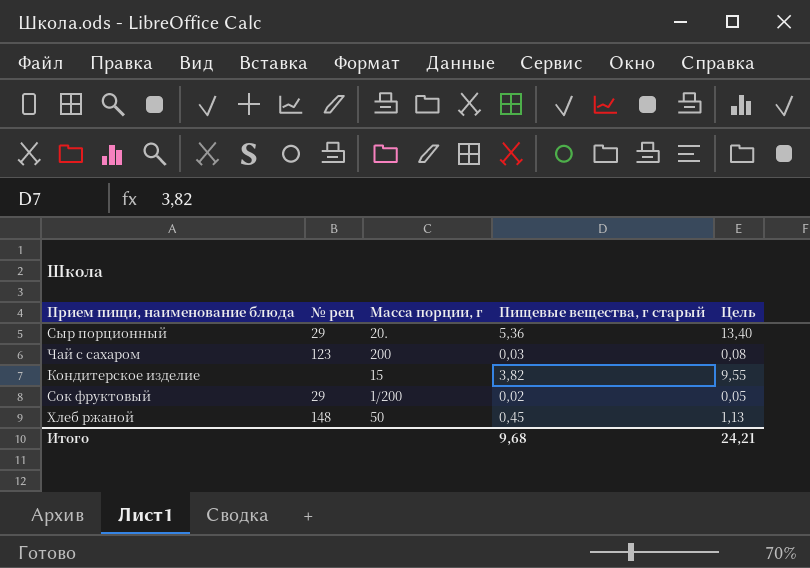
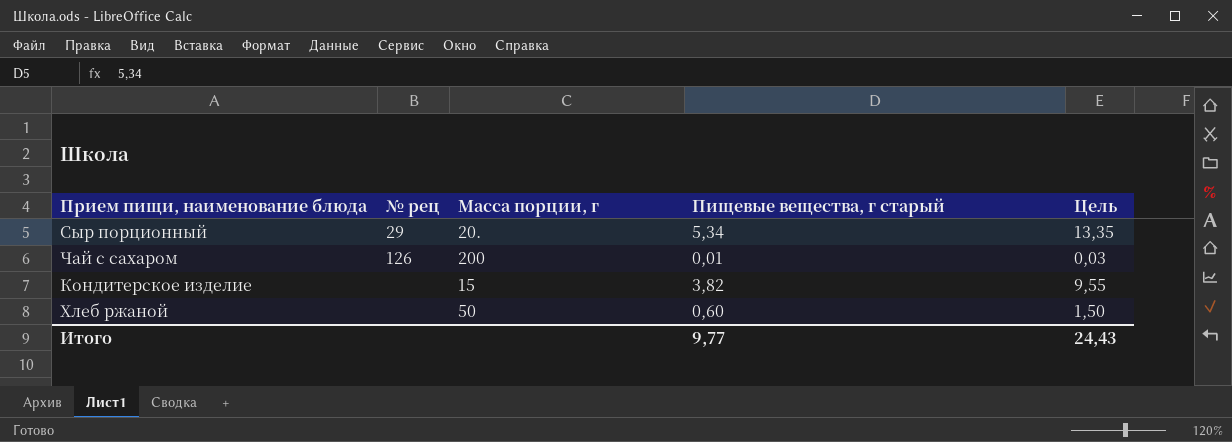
row Сок фруктовый: 29 | 1/200 | 0,02 | 0,05 -> none
Сыр порционный | Пищевые вещества, г старый: 5,36 -> 5,34
Сыр порционный | Цель: 13,40 -> 13,35
Чай с сахаром | № рец: 123 -> 126
Чай с сахаром | Пищевые вещества, г старый: 0,03 -> 0,01
Чай с сахаром | Цель: 0,08 -> 0,03
Хлеб ржаной | № рец: 148 -> none
Хлеб ржаной | Пищевые вещества, г старый: 0,45 -> 0,60
Хлеб ржаной | Цель: 1,13 -> 1,50
Итого | Пищевые вещества, г старый: 9,68 -> 9,77
Итого | Цель: 24,21 -> 24,43

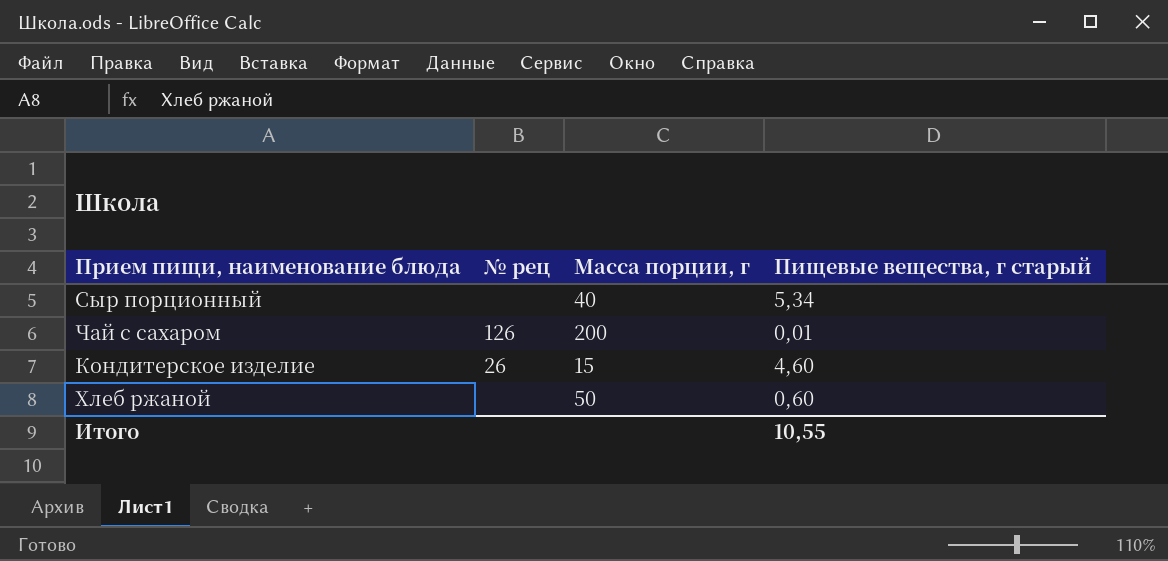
column Цель | formula: [Пищевые вещества, г старый] * 2,5 -> none
Сыр порционный | № рец: 29 -> none
Сыр порционный | Масса порции, г: 20. -> 40
Кондитерское изделие | № рец: none -> 26
Кондитерское изделие | Пищевые вещества, г старый: 3,82 -> 4,60
Итого | Пищевые вещества, г старый: 9,77 -> 10,55

